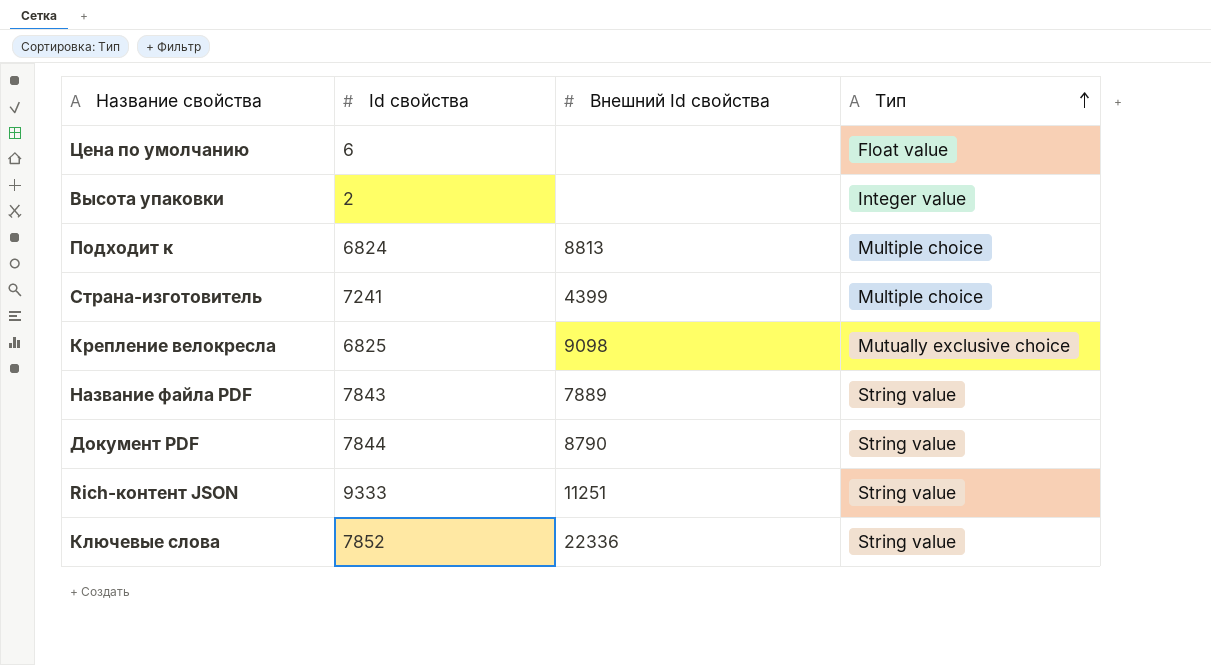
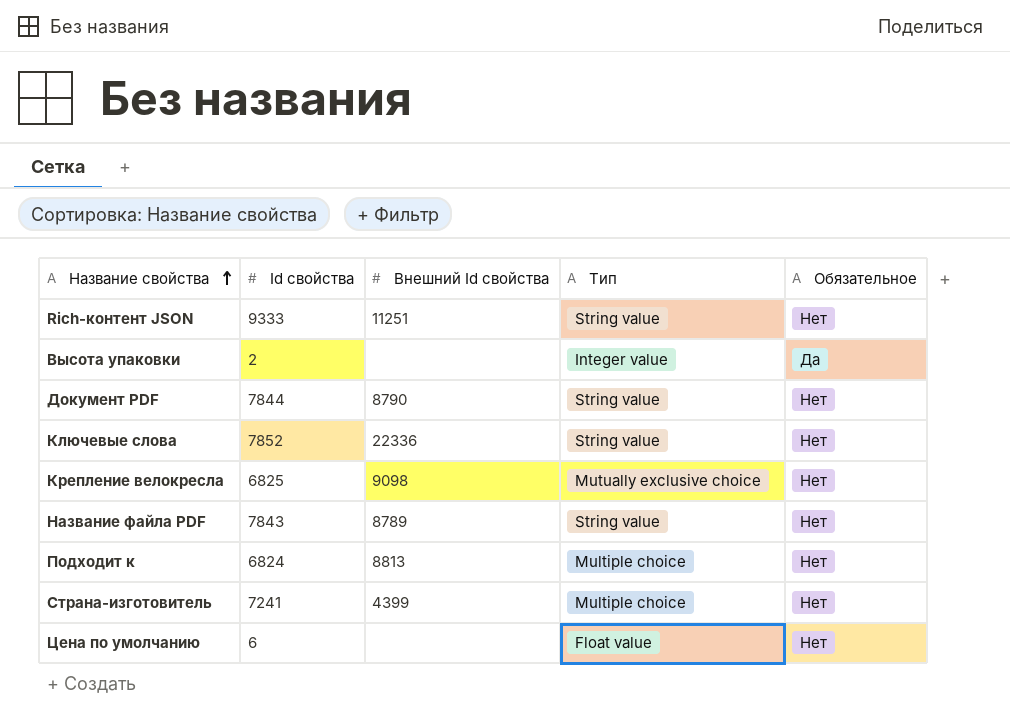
row order: Тип ascending -> Название свойства ascending
column Обязательное | position: none -> 5
Название файла PDF | Внешний Id свойства: 7889 -> 8789

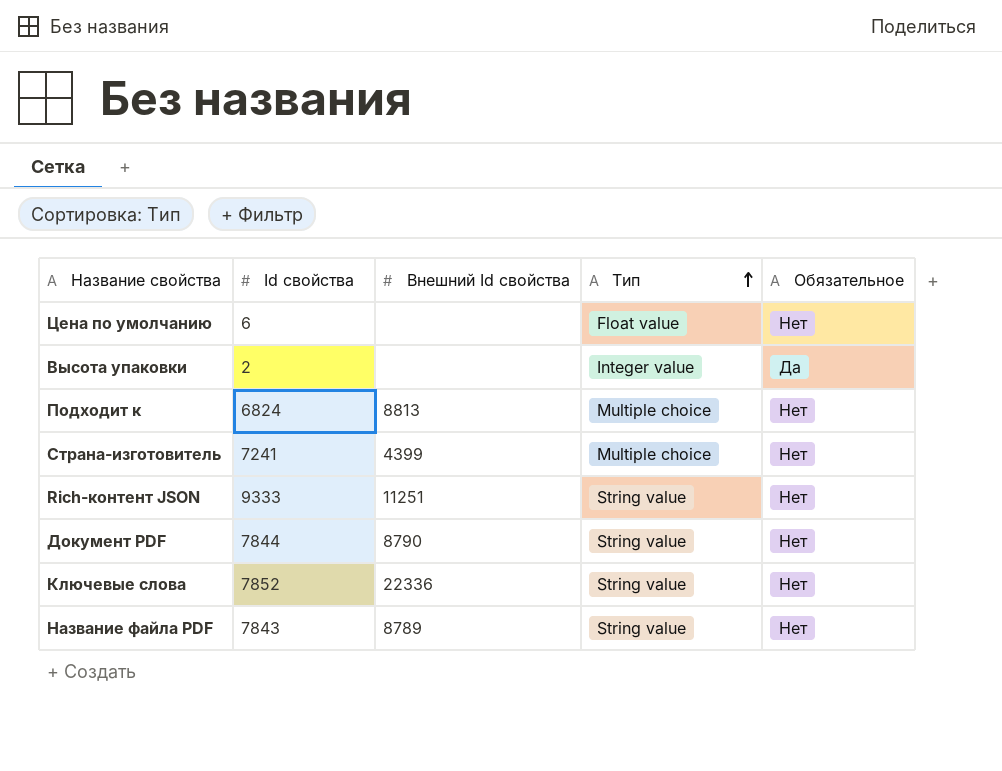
row order: Название свойства ascending -> Тип ascending
row Крепление велокресла: 6825 | 9098 | Mutually exclusive choice | Нет -> none

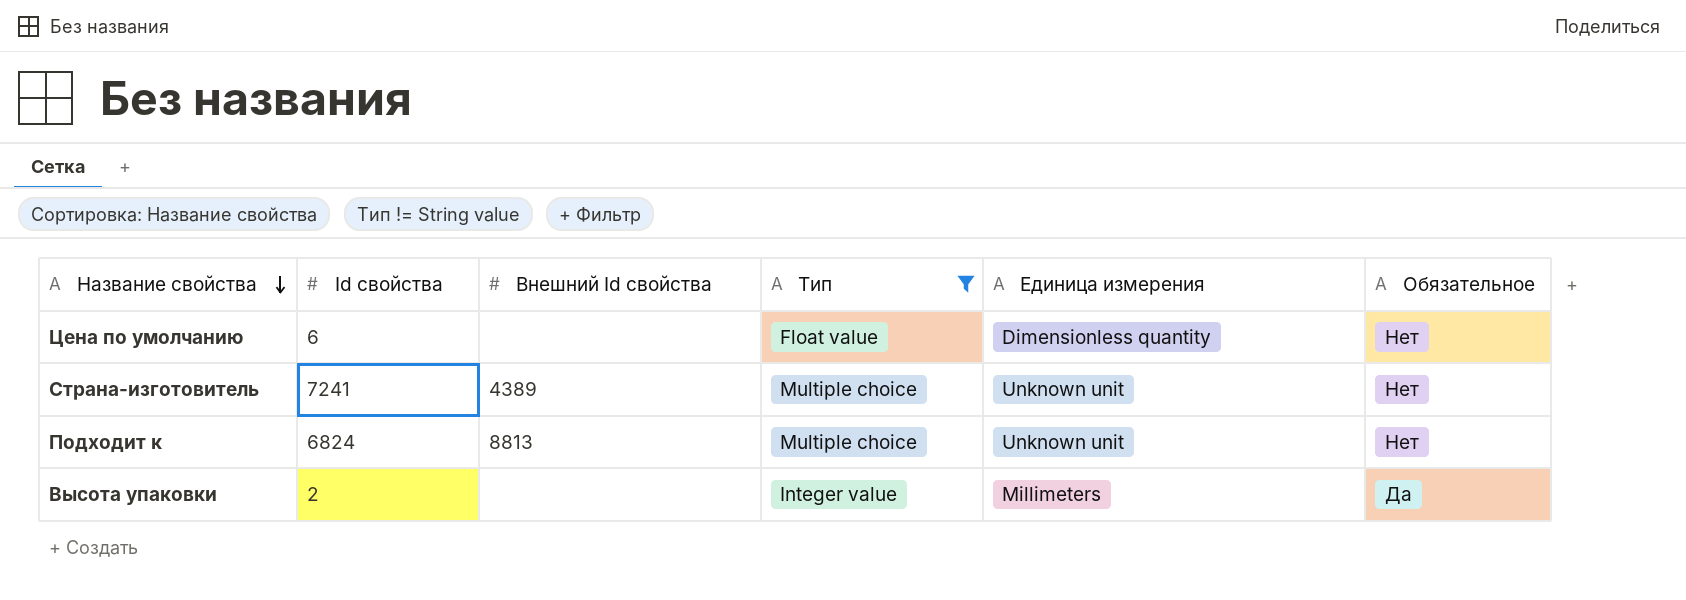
filter: none -> Тип != String value
row order: Тип ascending -> Название свойства descending
column Единица измерения | position: none -> 5
Страна-изготовитель | Внешний Id свойства: 4399 -> 4389

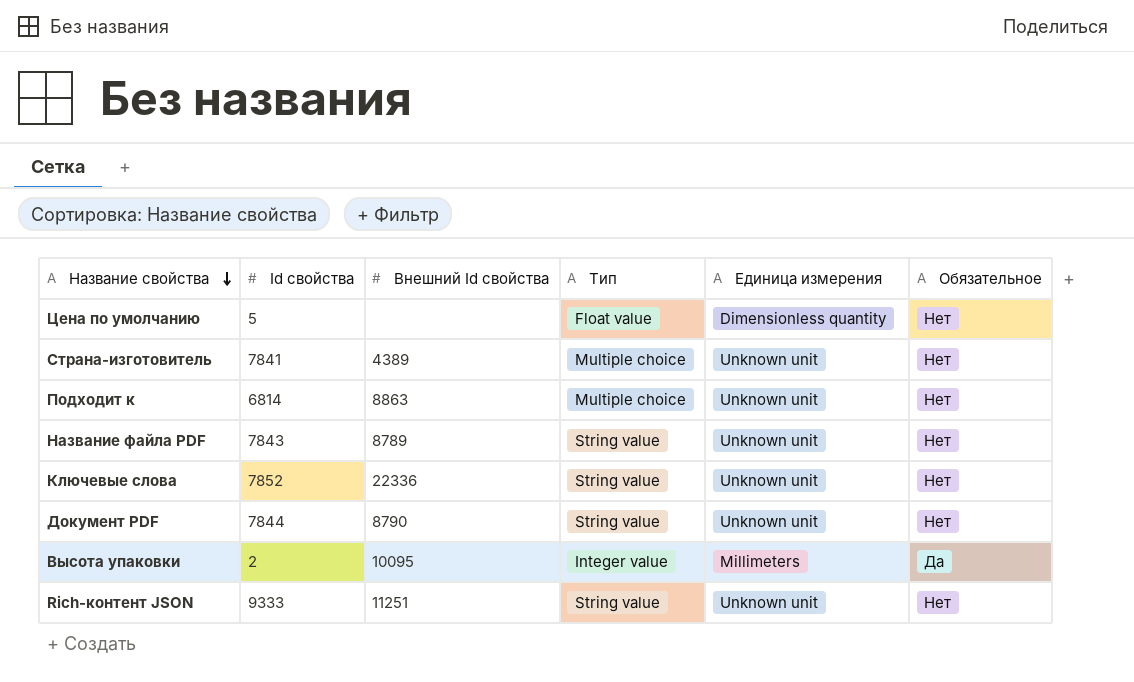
filter: Тип != String value -> none
Цена по умолчанию | Id свойства: 6 -> 5
Страна-изготовитель | Id свойства: 7241 -> 7841
Подходит к | Id свойства: 6824 -> 6814
Подходит к | Внешний Id свойства: 8813 -> 8863
Высота упаковки | Внешний Id свойства: none -> 10095

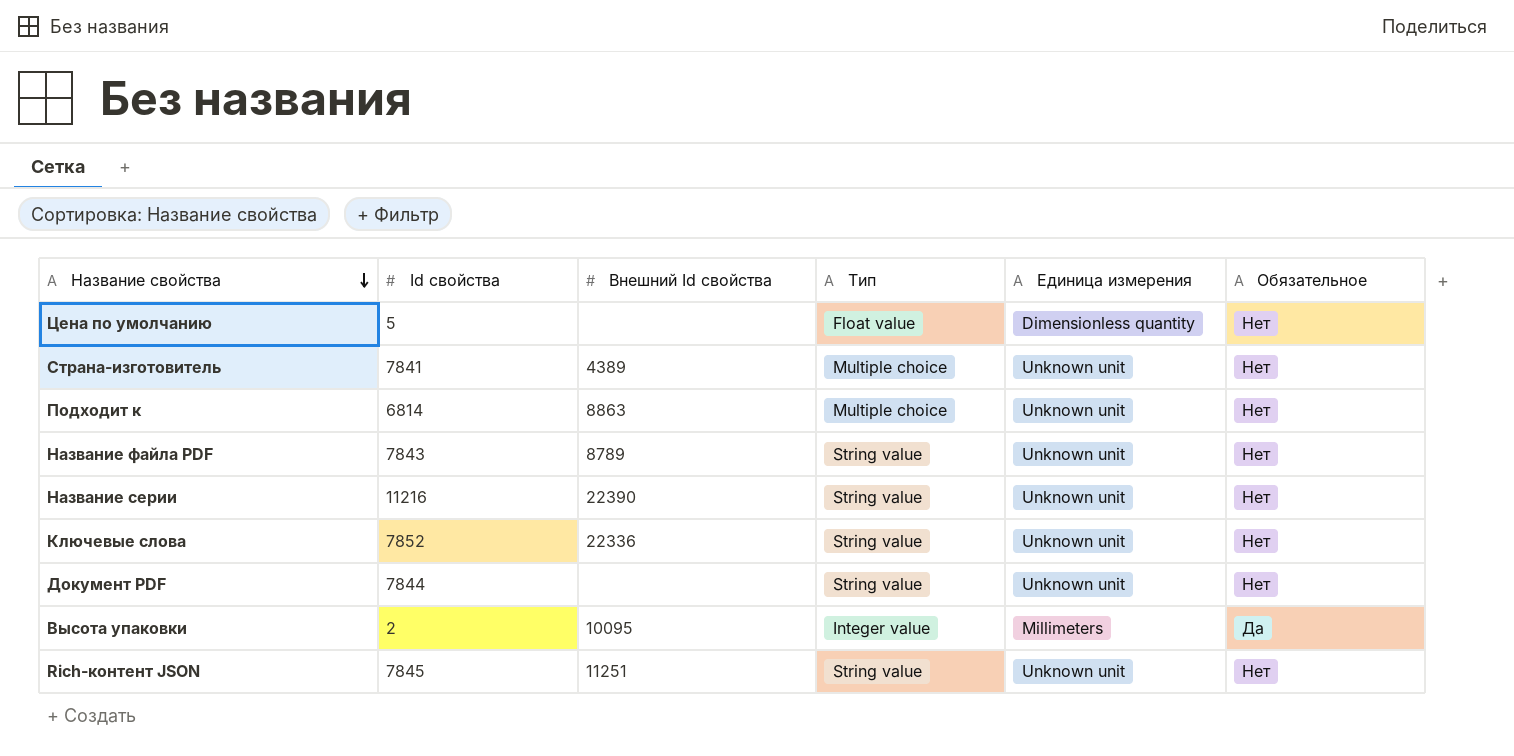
row Название серии: none -> 11216 | 22390 | String value | Unknown unit | Нет
Документ PDF | Внешний Id свойства: 8790 -> none
Rich-контент JSON | Id свойства: 9333 -> 7845

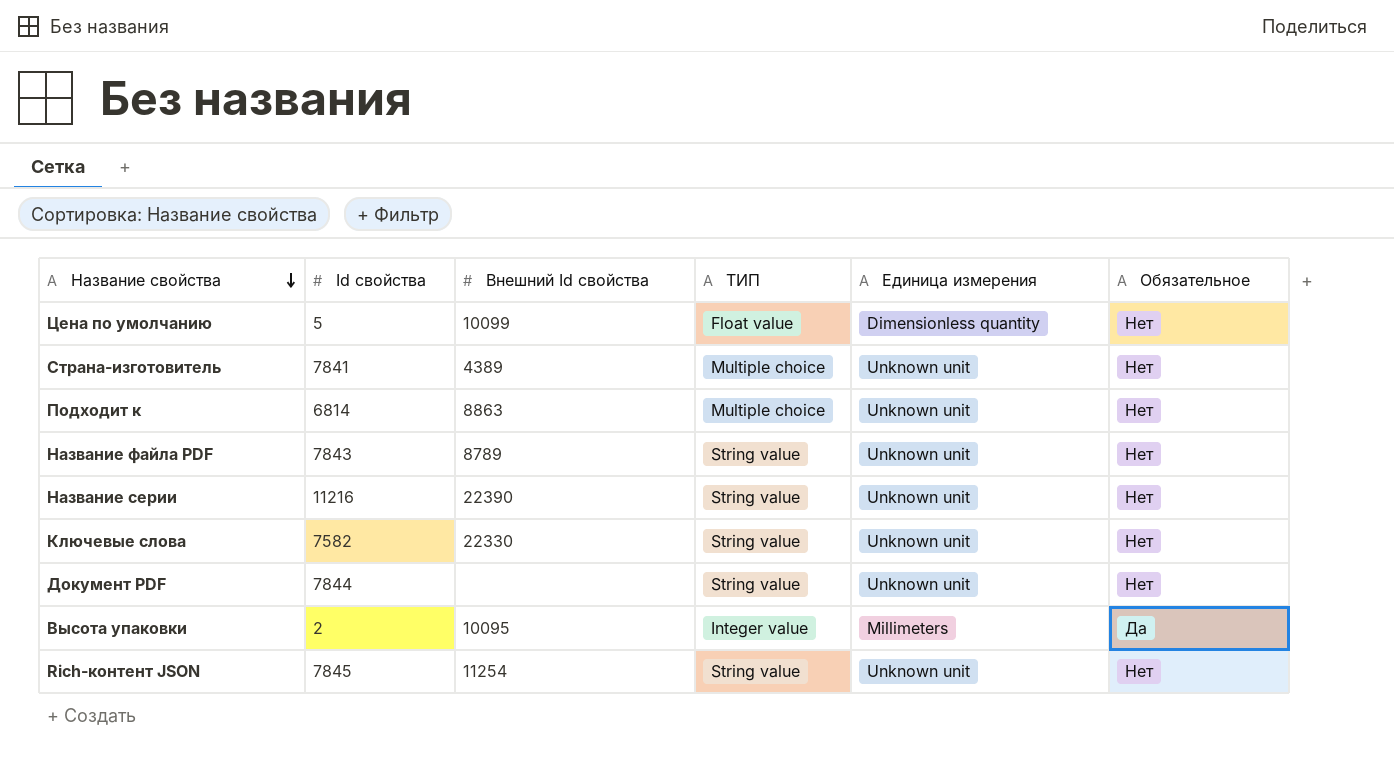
column name: Тип -> ТИП
Цена по умолчанию | Внешний Id свойства: none -> 10099
Ключевые слова | Id свойства: 7852 -> 7582
Ключевые слова | Внешний Id свойства: 22336 -> 22330
Rich-контент JSON | Внешний Id свойства: 11251 -> 11254

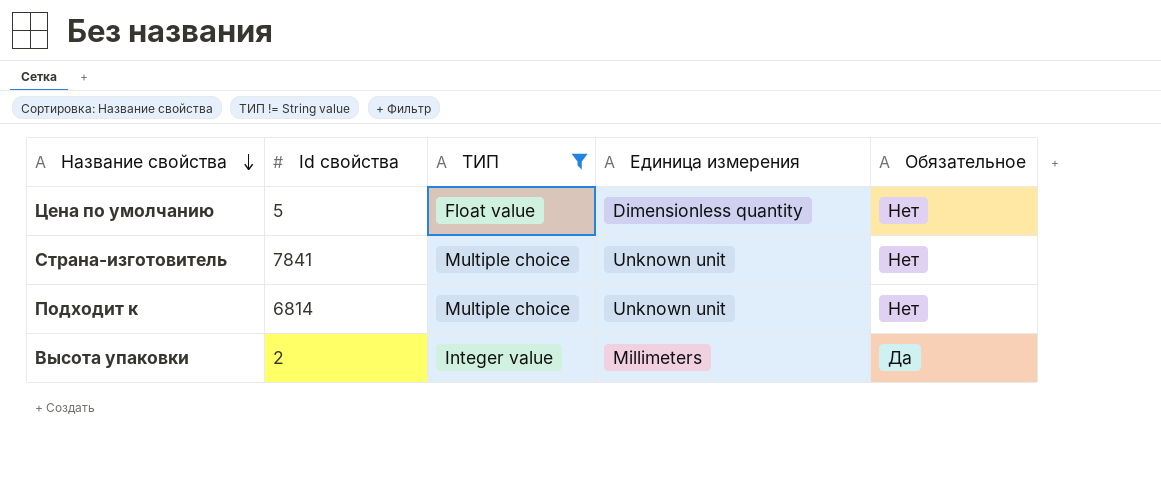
filter: none -> ТИП != String value
column Внешний Id свойства | position: 3 -> none

